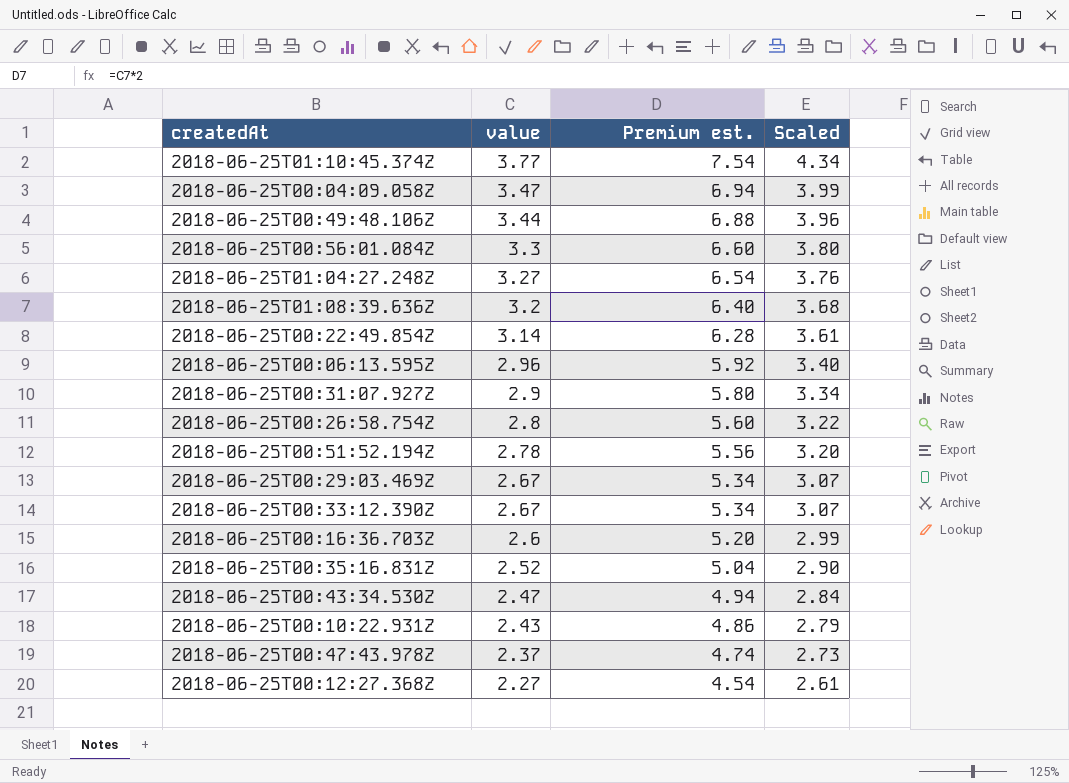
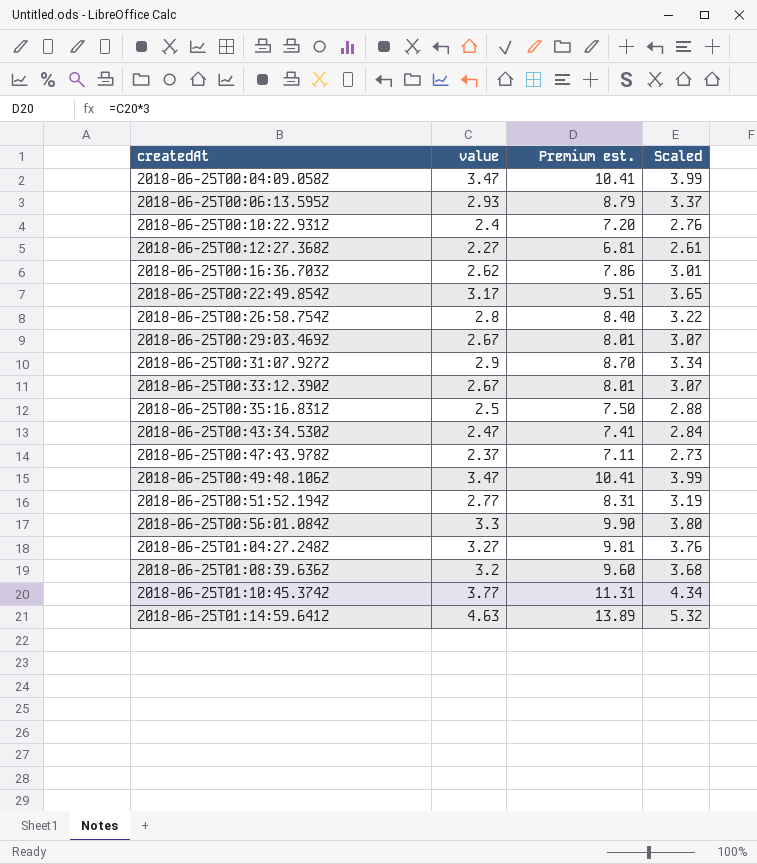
row order: value descending -> createdAt ascending
column Premium est. | formula: [value] * 2 -> [value] * 3
2018-06-25T00:06:13.595Z | value: 2.96 -> 2.93
2018-06-25T00:06:13.595Z | Scaled: 3.40 -> 3.37
2018-06-25T00:10:22.931Z | value: 2.43 -> 2.4
2018-06-25T00:10:22.931Z | Scaled: 2.79 -> 2.76
2018-06-25T00:16:36.703Z | value: 2.6 -> 2.62
2018-06-25T00:16:36.703Z | Scaled: 2.99 -> 3.01
2018-06-25T00:22:49.854Z | value: 3.14 -> 3.17
2018-06-25T00:22:49.854Z | Scaled: 3.61 -> 3.65
2018-06-25T00:35:16.831Z | value: 2.52 -> 2.5
2018-06-25T00:35:16.831Z | Scaled: 2.90 -> 2.88
2018-06-25T00:49:48.106Z | value: 3.44 -> 3.47
2018-06-25T00:49:48.106Z | Scaled: 3.96 -> 3.99
2018-06-25T00:51:52.194Z | value: 2.78 -> 2.77
2018-06-25T00:51:52.194Z | Scaled: 3.20 -> 3.19
row 2018-06-25T01:14:59.641Z: none -> 4.63 | 13.89 | 5.32

